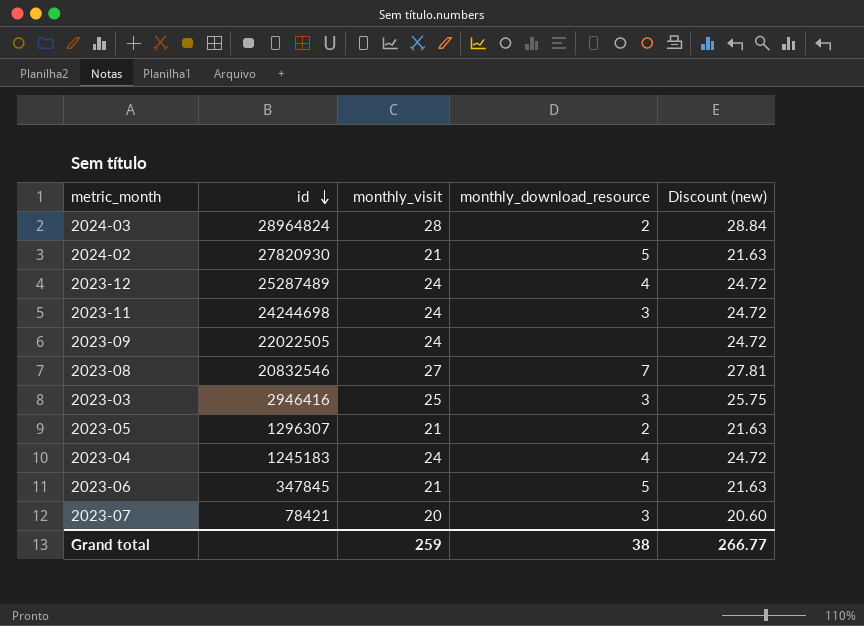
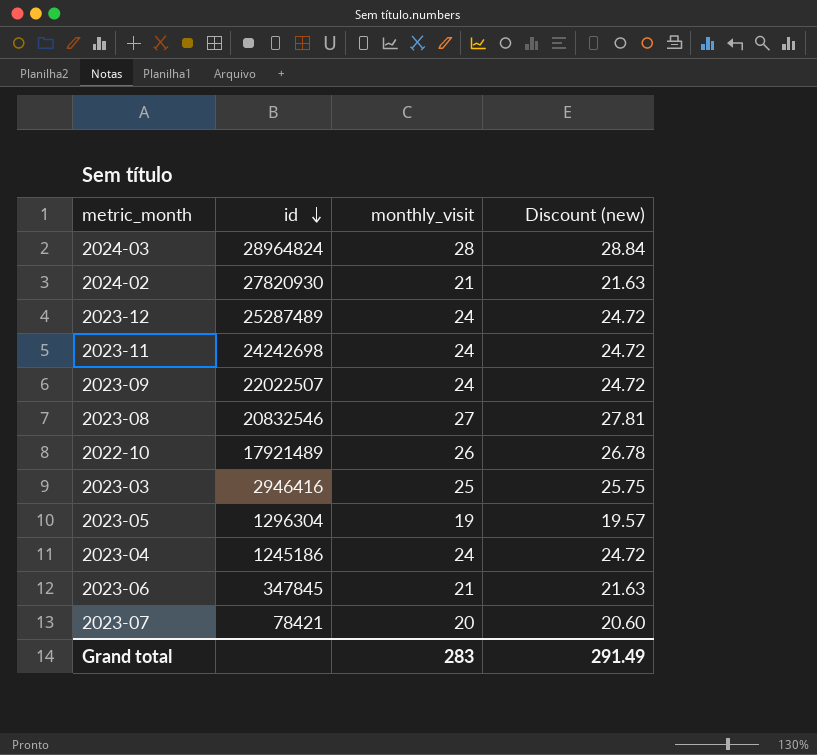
column monthly_download_resource | position: 4 -> none
2023-11 | id: 24244698 -> 24242698
2023-09 | id: 22022505 -> 22022507
row 2022-10: none -> 17921489 | 26 | 26.78
2023-05 | id: 1296307 -> 1296304
2023-05 | monthly_visit: 21 -> 19
2023-05 | Discount (new): 21.63 -> 19.57
2023-04 | id: 1245183 -> 1245186
Grand total | monthly_visit: 259 -> 283
Grand total | Discount (new): 266.77 -> 291.49

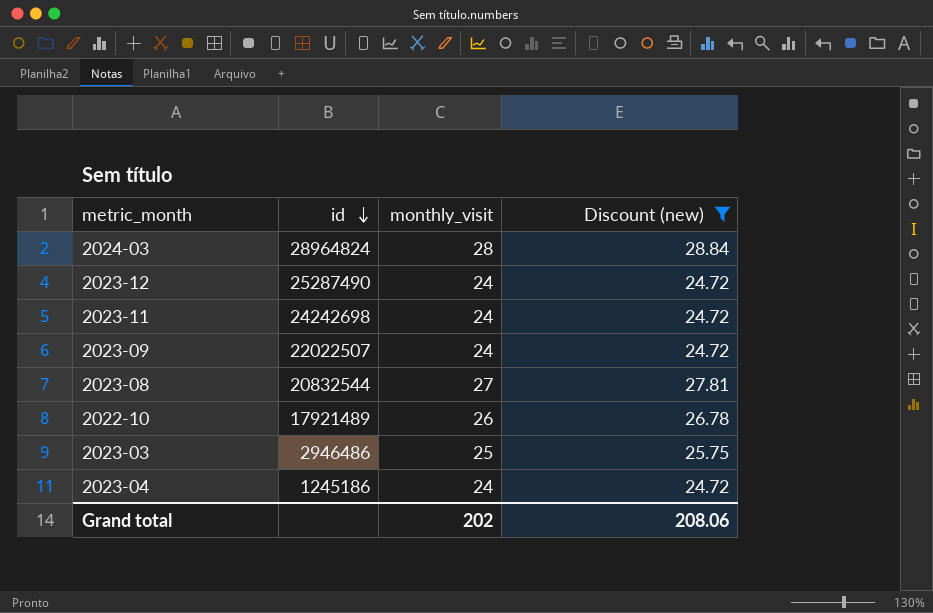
filter: none -> Discount (new) >= 24.72
2023-12 | id: 25287489 -> 25287490
2023-08 | id: 20832546 -> 20832544
2023-03 | id: 2946416 -> 2946486
Grand total | monthly_visit: 283 -> 202
Grand total | Discount (new): 291.49 -> 208.06

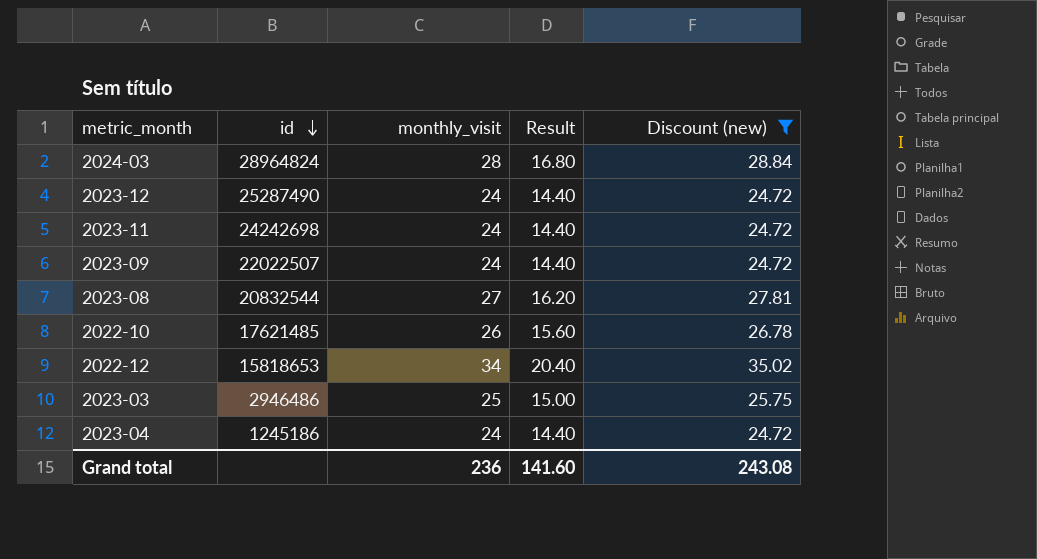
column Result | formula: none -> [monthly_visit] * 0.6
2022-10 | id: 17921489 -> 17621485
row 2022-12: none -> 15818653 | 34 | 20.40 | 35.02
Grand total | monthly_visit: 202 -> 236
Grand total | Discount (new): 208.06 -> 243.08

